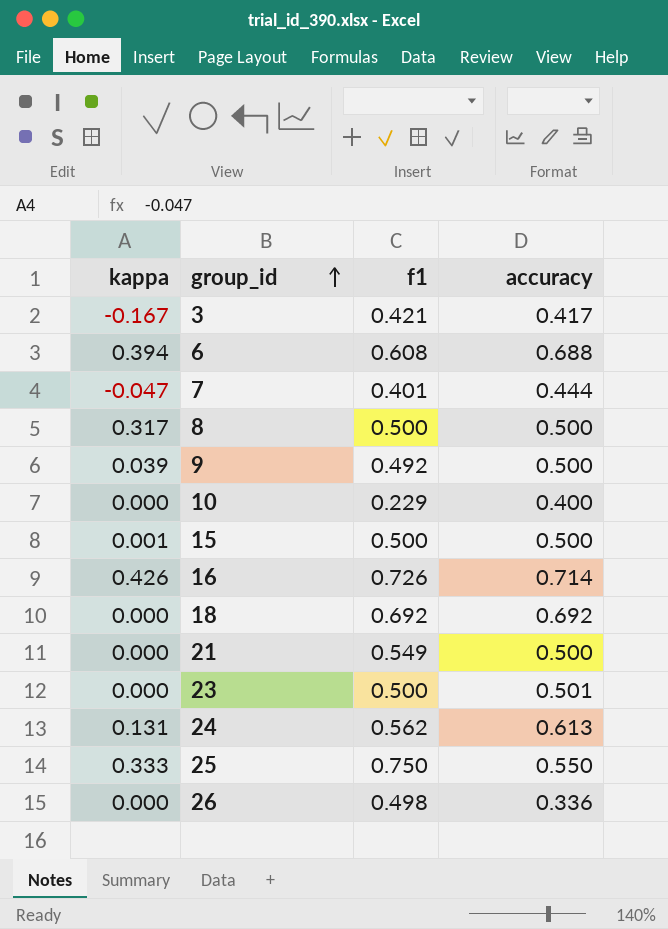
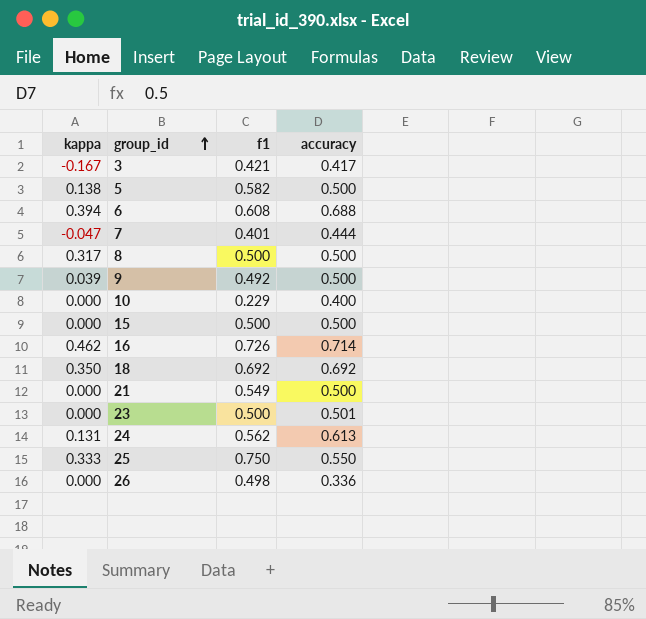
row 5: none -> 0.138 | 0.582 | 0.500
15 | kappa: 0.001 -> 0.000
16 | kappa: 0.426 -> 0.462
18 | kappa: 0.000 -> 0.350

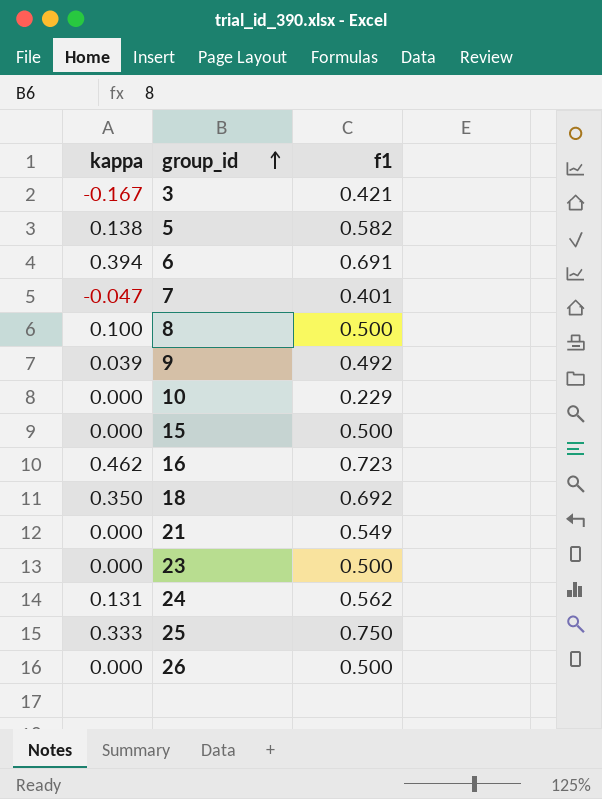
column accuracy | position: 4 -> none
6 | f1: 0.608 -> 0.691
8 | kappa: 0.317 -> 0.100
16 | f1: 0.726 -> 0.723
26 | f1: 0.498 -> 0.500

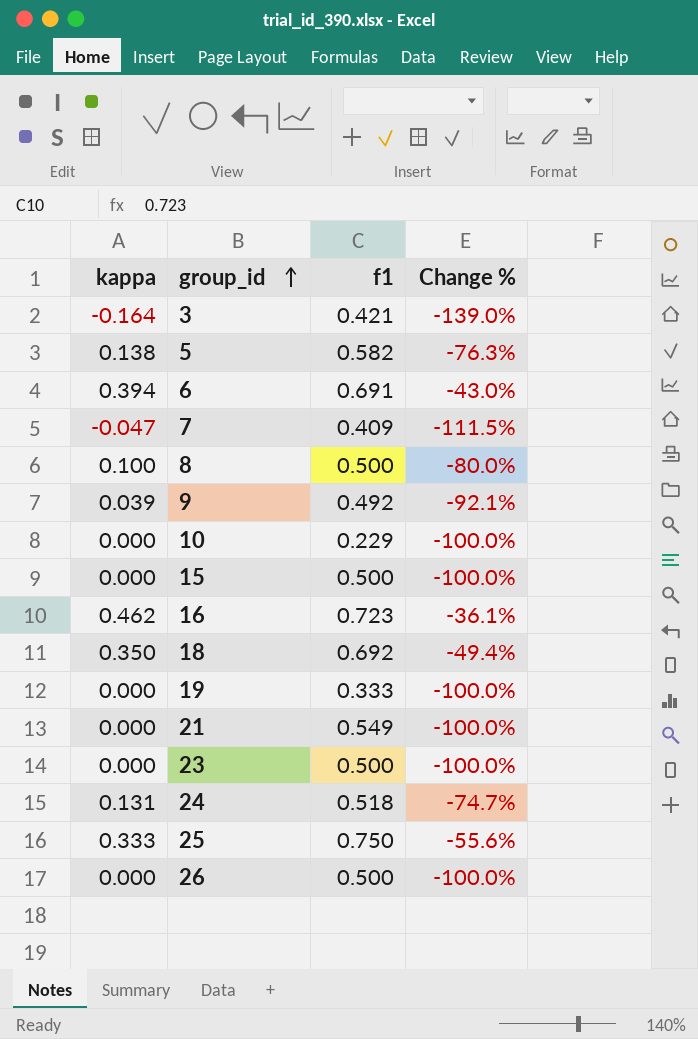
column Change % | formula: none -> ([kappa] - [f1]) / [f1]
3 | kappa: -0.167 -> -0.164
7 | f1: 0.401 -> 0.409
row 19: none -> 0.000 | 0.333 | -100.0%
24 | f1: 0.562 -> 0.518

